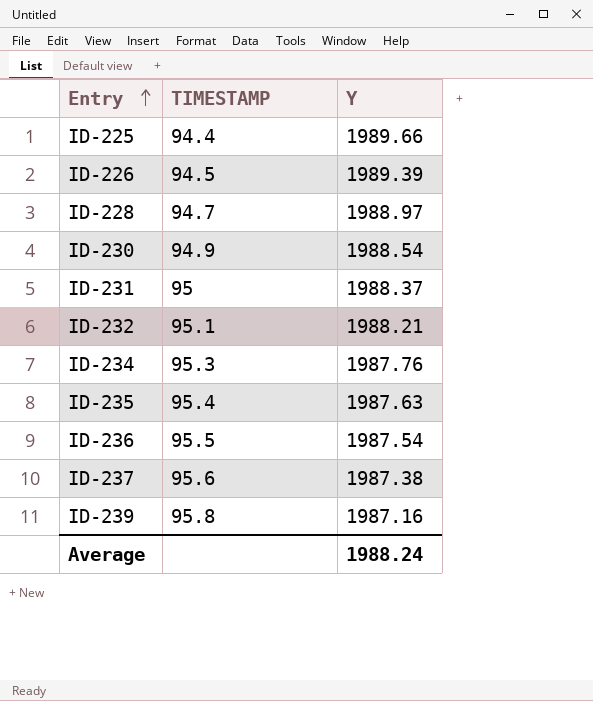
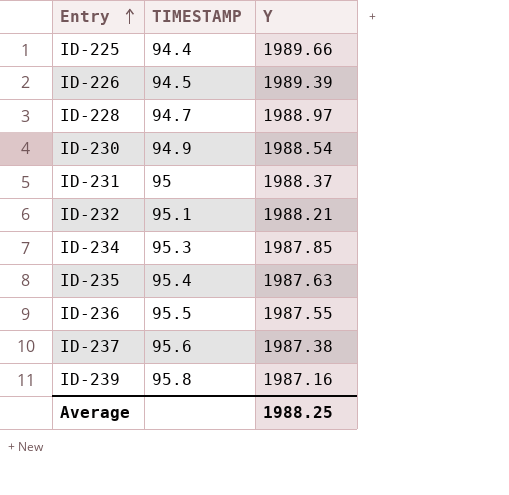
ID-234 | Y: 1987.76 -> 1987.85
ID-236 | Y: 1987.54 -> 1987.55
Average | Y: 1988.24 -> 1988.25

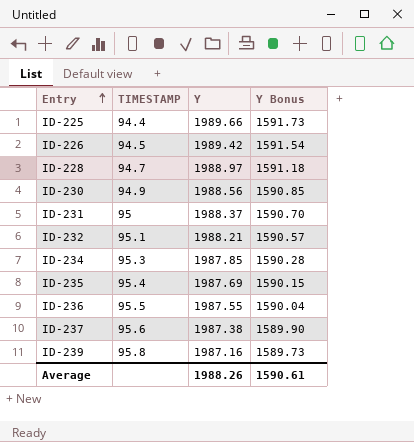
column Y Bonus | formula: none -> [Y] * 0.8
ID-226 | Y: 1989.39 -> 1989.42
ID-230 | Y: 1988.54 -> 1988.56
ID-235 | Y: 1987.63 -> 1987.69
Average | Y: 1988.25 -> 1988.26

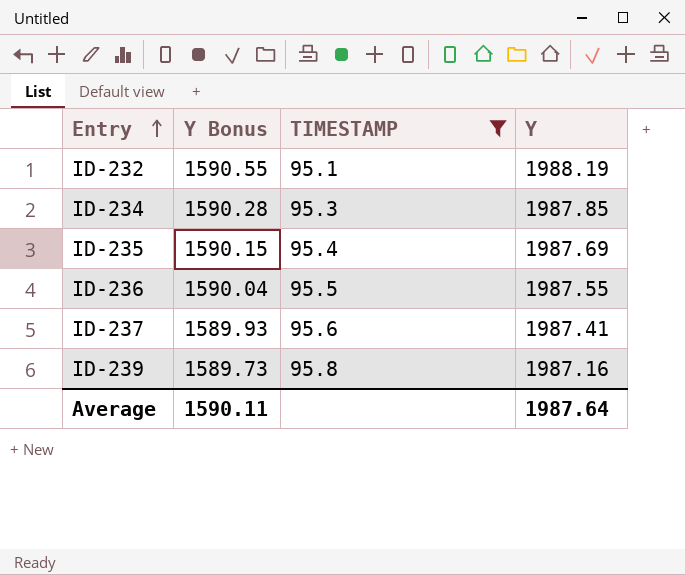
filter: none -> TIMESTAMP >= 95.1
column Y Bonus | position: 4 -> 2
ID-232 | Y Bonus: 1590.57 -> 1590.55
ID-232 | Y: 1988.21 -> 1988.19
ID-237 | Y Bonus: 1589.90 -> 1589.93
ID-237 | Y: 1987.38 -> 1987.41
Average | Y Bonus: 1590.61 -> 1590.11
Average | Y: 1988.26 -> 1987.64

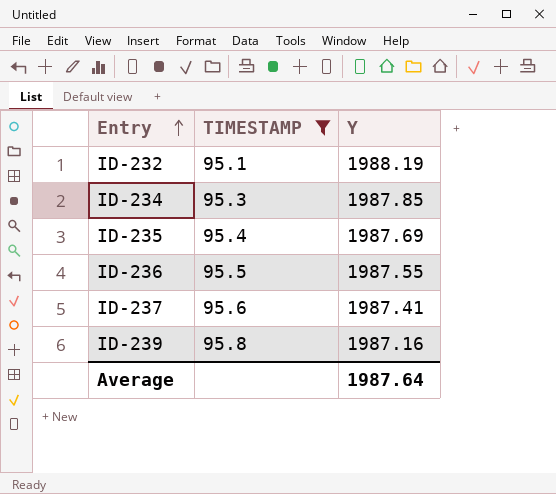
column Y Bonus | formula: [Y] * 0.8 -> none

